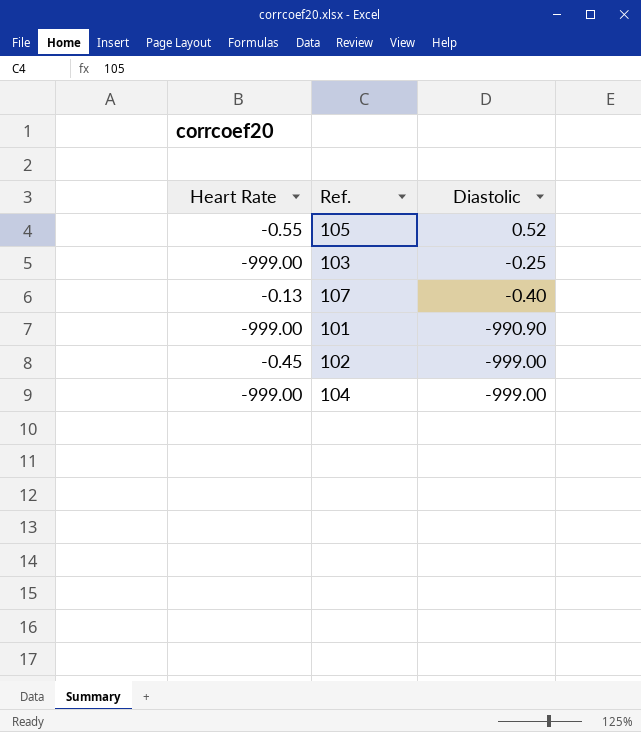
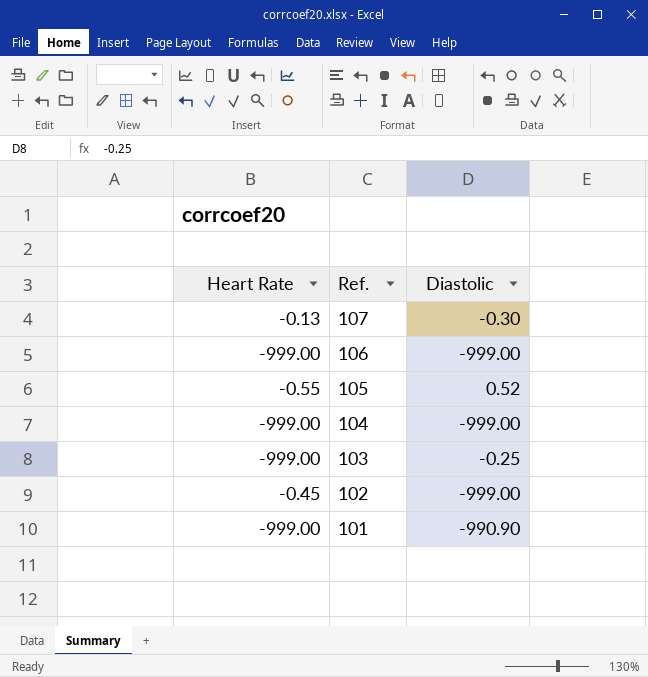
row order: Diastolic descending -> Ref. descending
107 | Diastolic: -0.40 -> -0.30
row 106: none -> -999.00 | -999.00

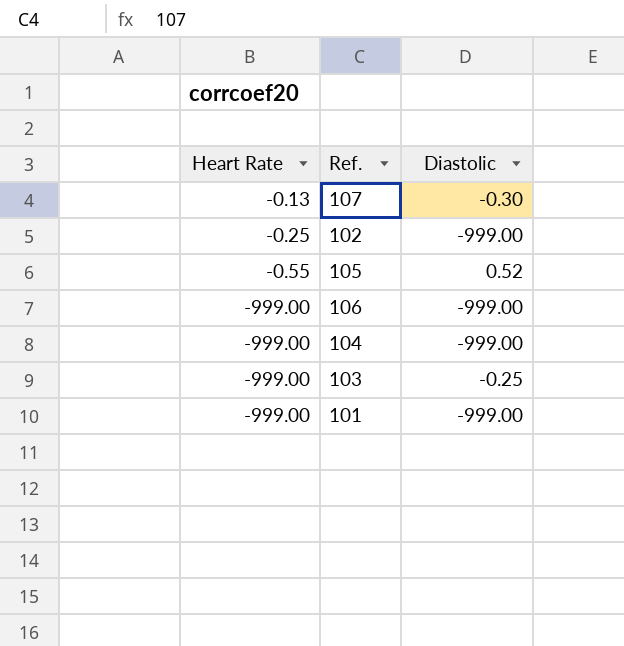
row order: Ref. descending -> Heart Rate descending
102 | Heart Rate: -0.45 -> -0.25
101 | Diastolic: -990.90 -> -999.00

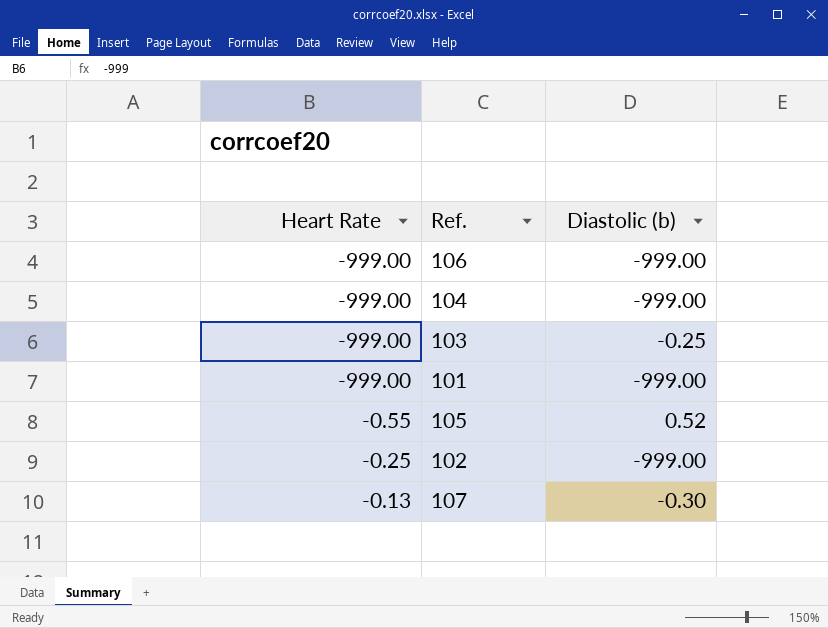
row order: Heart Rate descending -> Heart Rate ascending
column name: Diastolic -> Diastolic (b)

